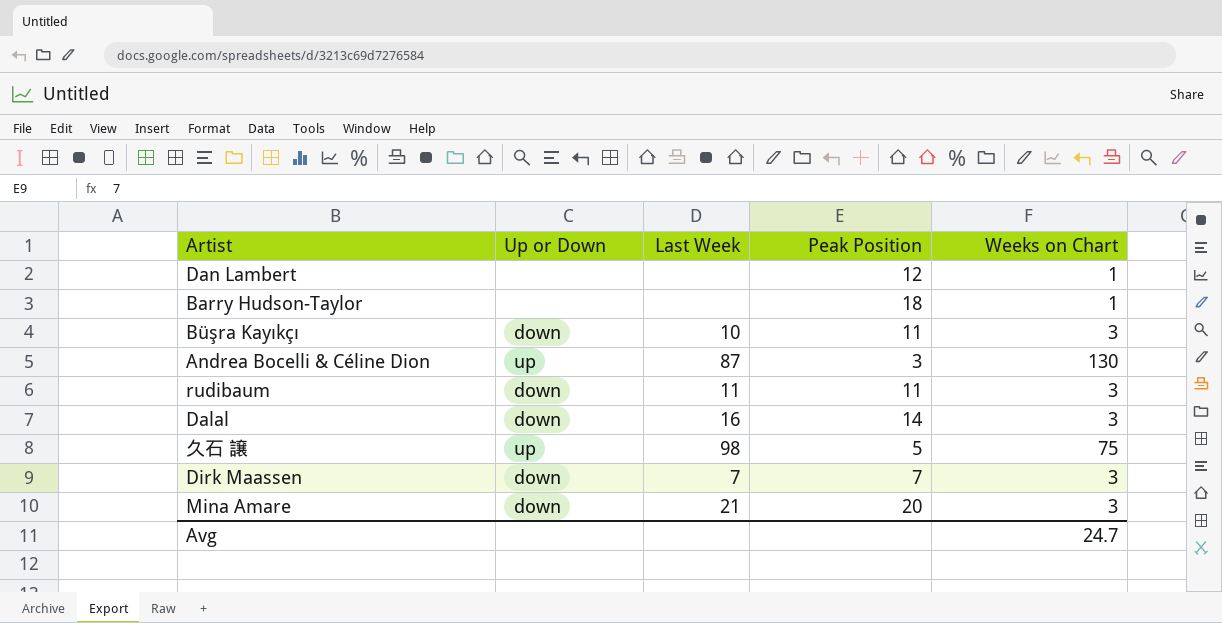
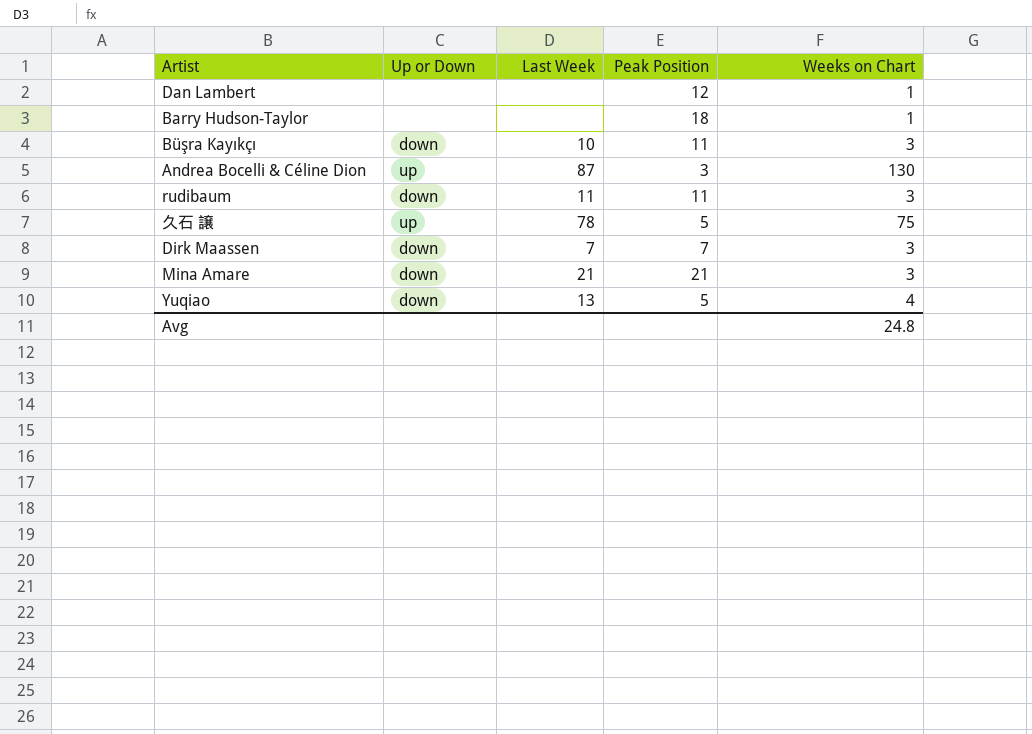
row Dalal: down | 16 | 14 | 3 -> none
久石 譲 | Last Week: 98 -> 78
Mina Amare | Peak Position: 20 -> 21
row Yuqiao: none -> down | 13 | 5 | 4
Avg | Weeks on Chart: 24.7 -> 24.8

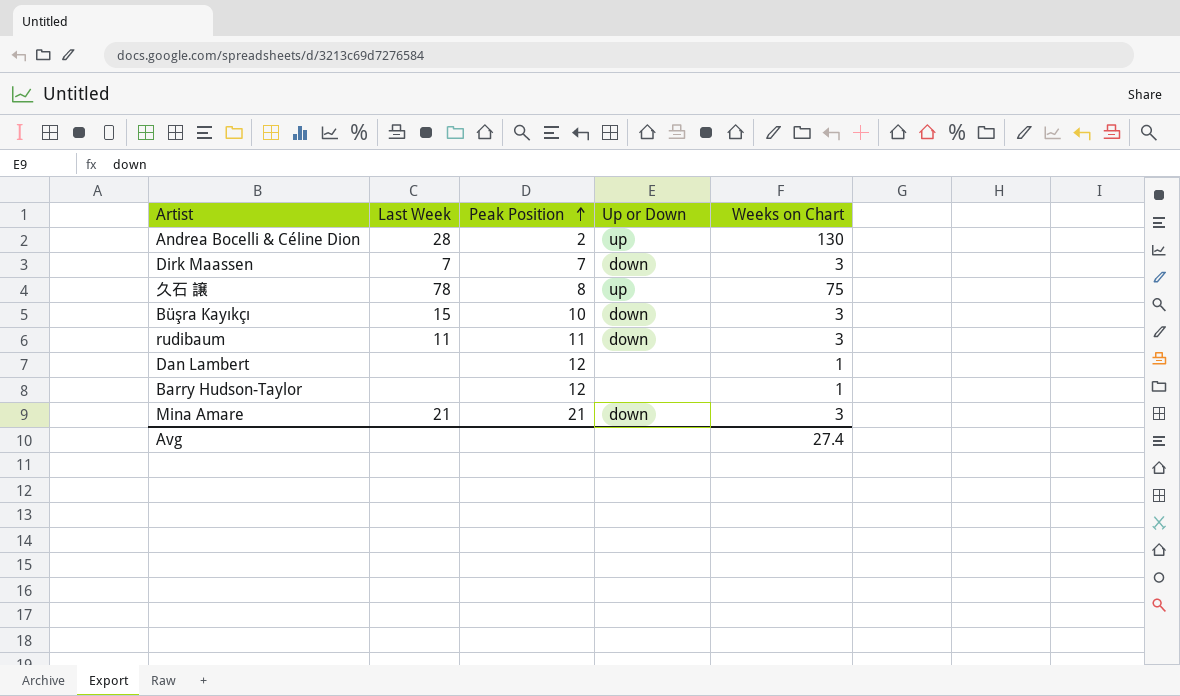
row order: none -> Peak Position ascending
column Up or Down | position: 2 -> 4
row Yuqiao: down | 13 | 5 | 4 -> none
Andrea Bocelli & Céline Dion | Last Week: 87 -> 28
Andrea Bocelli & Céline Dion | Peak Position: 3 -> 2
久石 譲 | Peak Position: 5 -> 8
Büşra Kayıkçı | Last Week: 10 -> 15
Büşra Kayıkçı | Peak Position: 11 -> 10
Barry Hudson-Taylor | Peak Position: 18 -> 12
Avg | Weeks on Chart: 24.8 -> 27.4

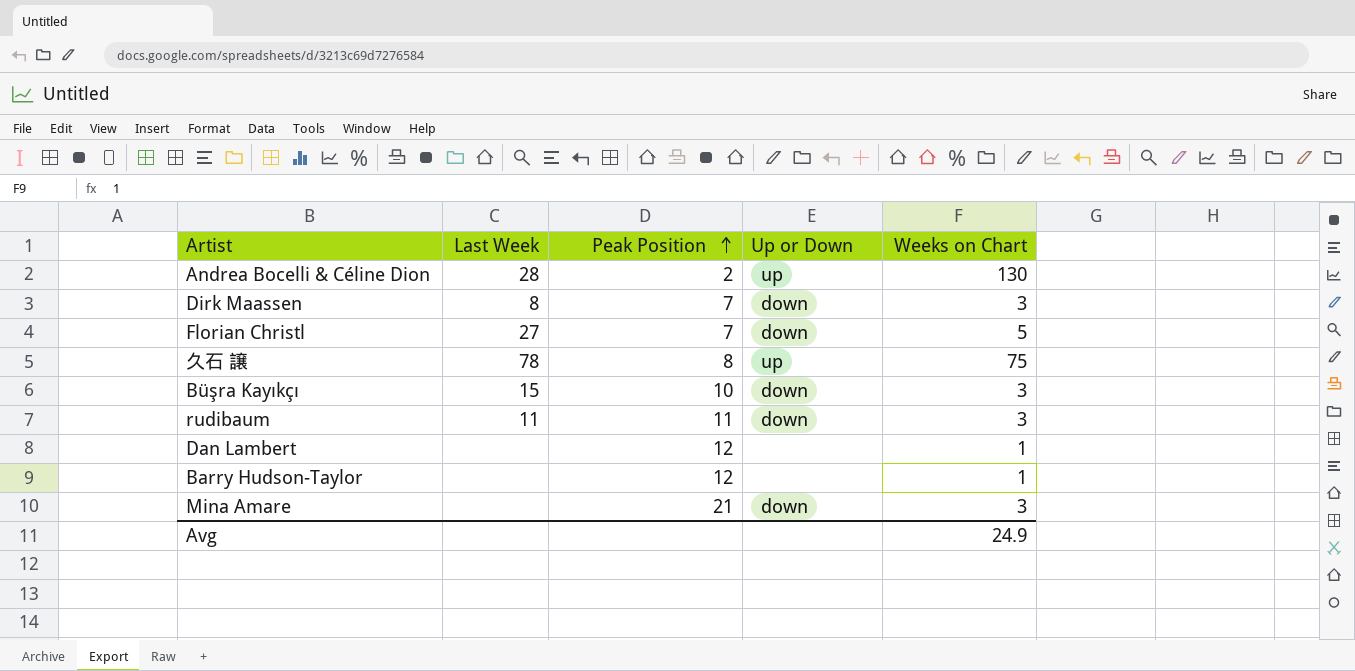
Dirk Maassen | Last Week: 7 -> 8
row Florian Christl: none -> 27 | 7 | down | 5
Mina Amare | Last Week: 21 -> none
Avg | Weeks on Chart: 27.4 -> 24.9

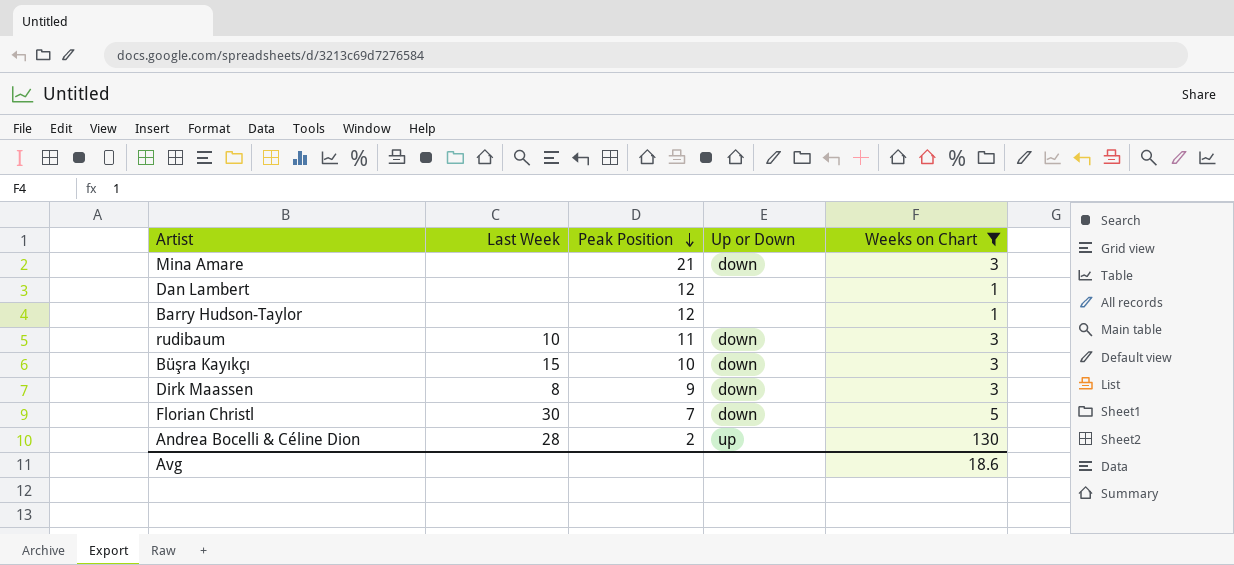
filter: none -> Weeks on Chart != 75
row order: Peak Position ascending -> Peak Position descending
rudibaum | Last Week: 11 -> 10
Dirk Maassen | Peak Position: 7 -> 9
Florian Christl | Last Week: 27 -> 30
Avg | Weeks on Chart: 24.9 -> 18.6

